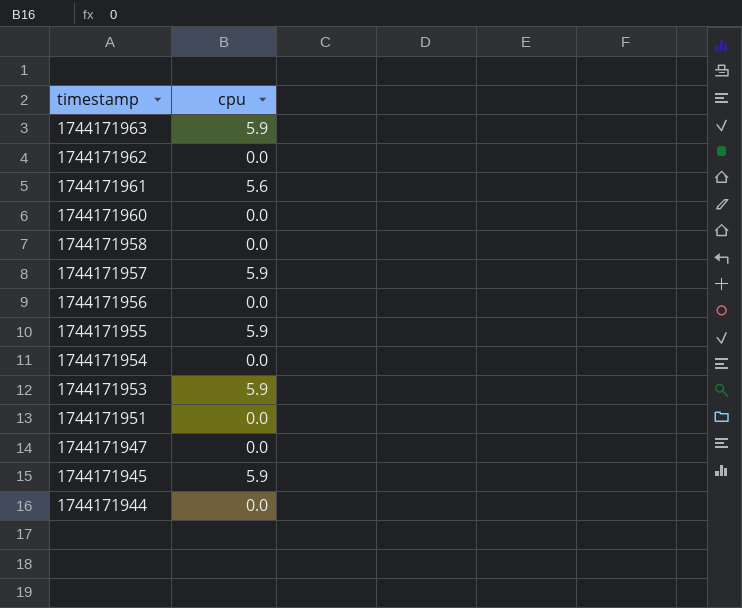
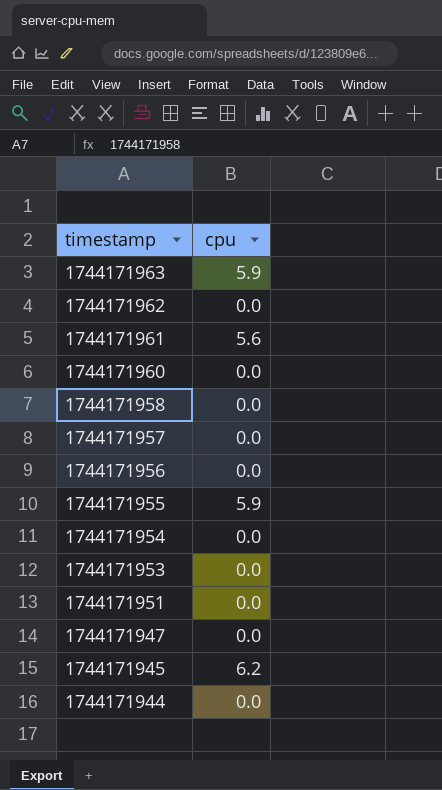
1744171957 | cpu: 5.9 -> 0.0
1744171953 | cpu: 5.9 -> 0.0
1744171945 | cpu: 5.9 -> 6.2

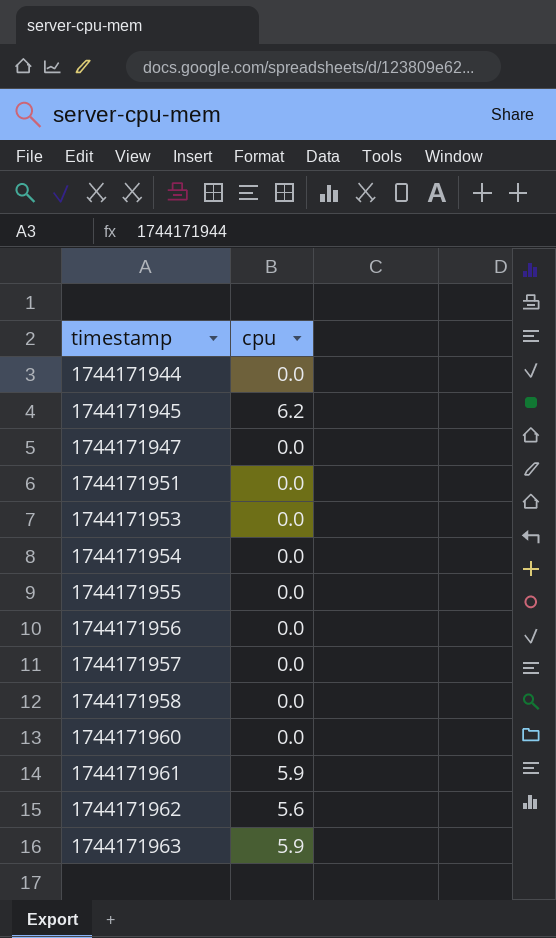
row order: timestamp descending -> timestamp ascending
1744171955 | cpu: 5.9 -> 0.0
1744171961 | cpu: 5.6 -> 5.9
1744171962 | cpu: 0.0 -> 5.6

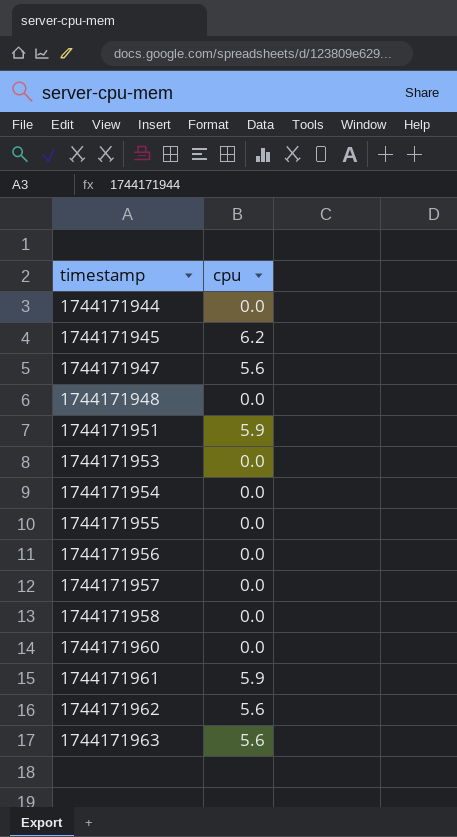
1744171947 | cpu: 0.0 -> 5.6
row 1744171948: none -> 0.0
1744171951 | cpu: 0.0 -> 5.9
1744171963 | cpu: 5.9 -> 5.6

